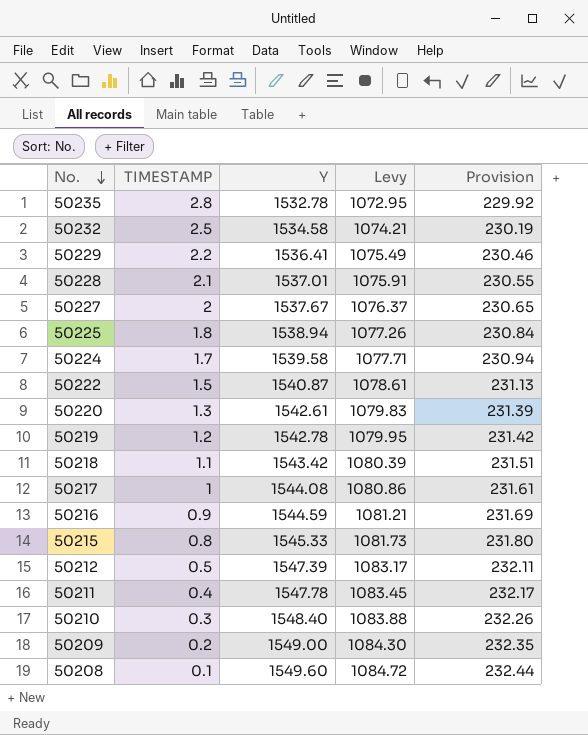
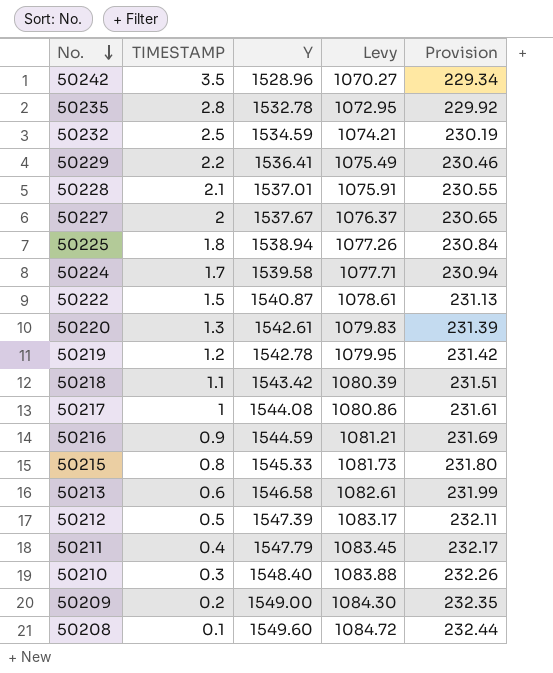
row 50242: none -> 3.5 | 1528.96 | 1070.27 | 229.34
50232 | Y: 1534.58 -> 1534.59
row 50213: none -> 0.6 | 1546.58 | 1082.61 | 231.99
50211 | Y: 1547.78 -> 1547.79

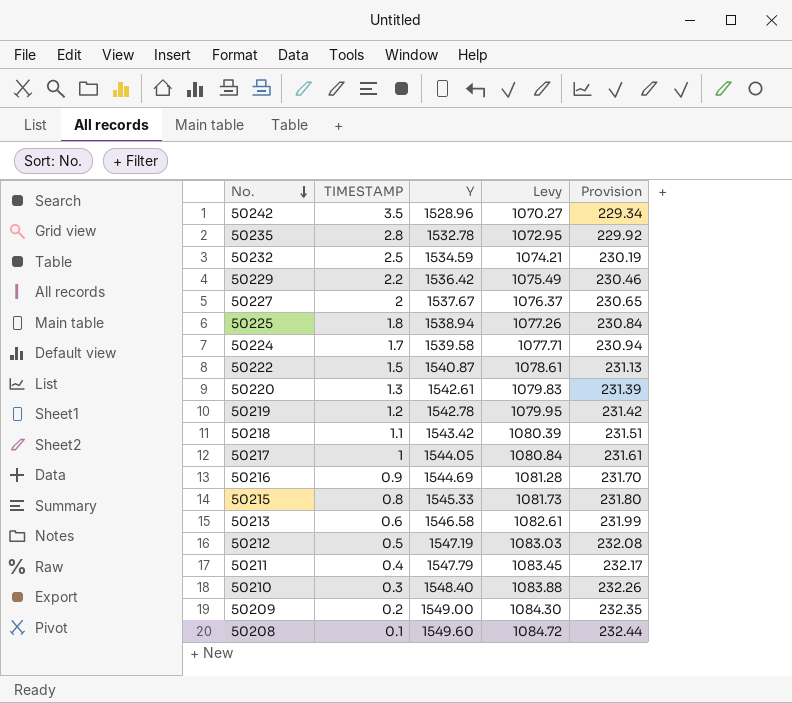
row 50228: 2.1 | 1537.01 | 1075.91 | 230.55 -> none
50229 | Y: 1536.41 -> 1536.42
50217 | Y: 1544.08 -> 1544.05
50217 | Levy: 1080.86 -> 1080.84
50216 | Y: 1544.59 -> 1544.69
50216 | Levy: 1081.21 -> 1081.28
50216 | Provision: 231.69 -> 231.70
50212 | Y: 1547.39 -> 1547.19
50212 | Levy: 1083.17 -> 1083.03
50212 | Provision: 232.11 -> 232.08

